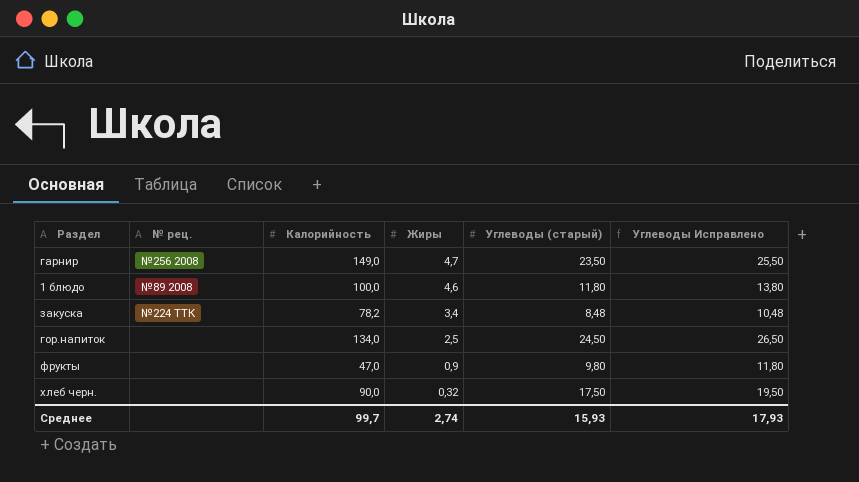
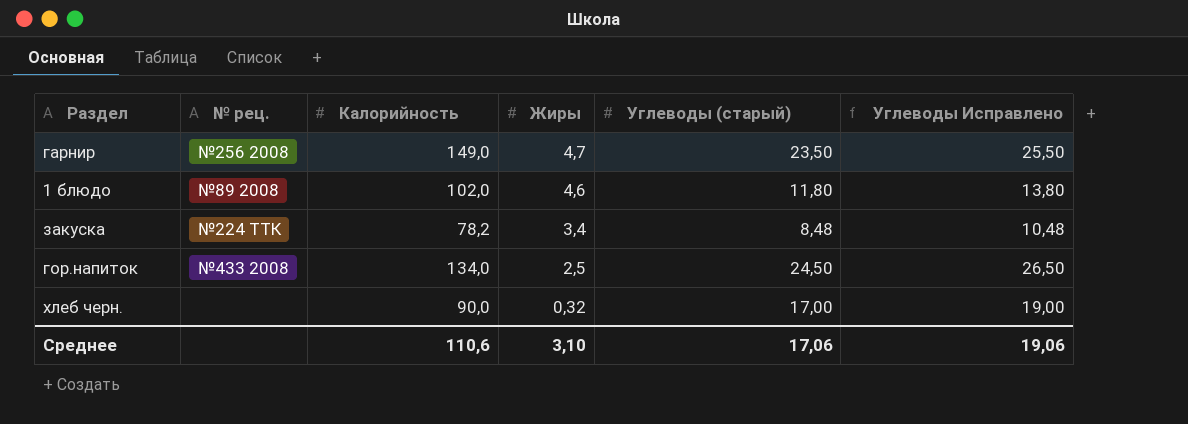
row фрукты: none | 47,0 | 0,9 | 9,80 | 11,80 -> none
1 блюдо | Калорийность: 100,0 -> 102,0
гор.напиток | № рец.: none -> №433 2008
хлеб черн. | Углеводы (старый): 17,50 -> 17,00
хлеб черн. | Углеводы Исправлено: 19,50 -> 19,00
Среднее | Калорийность: 99,7 -> 110,6
Среднее | Жиры: 2,74 -> 3,10
Среднее | Углеводы (старый): 15,93 -> 17,06
Среднее | Углеводы Исправлено: 17,93 -> 19,06

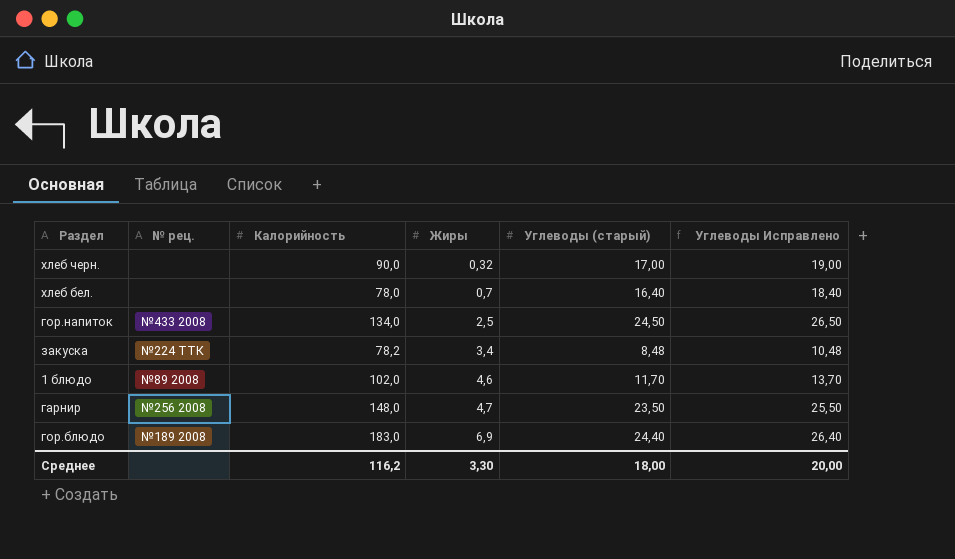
row order: Жиры descending -> Жиры ascending
row хлеб бел.: none -> none | 78,0 | 0,7 | 16,40 | 18,40
1 блюдо | Углеводы (старый): 11,80 -> 11,70
1 блюдо | Углеводы Исправлено: 13,80 -> 13,70
гарнир | Калорийность: 149,0 -> 148,0
row гор.блюдо: none -> №189 2008 | 183,0 | 6,9 | 24,40 | 26,40
Среднее | Калорийность: 110,6 -> 116,2
Среднее | Жиры: 3,10 -> 3,30
Среднее | Углеводы (старый): 17,06 -> 18,00
Среднее | Углеводы Исправлено: 19,06 -> 20,00

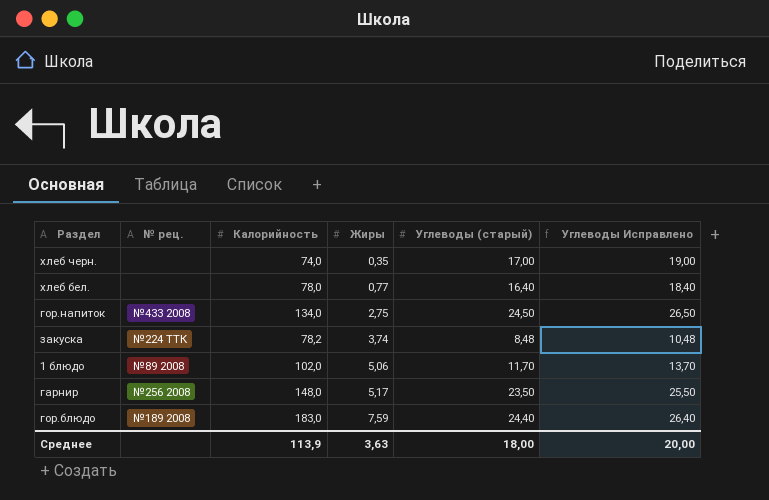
хлеб черн. | Калорийность: 90,0 -> 74,0
хлеб черн. | Жиры: 0,32 -> 0,35
хлеб бел. | Жиры: 0,7 -> 0,77
гор.напиток | Жиры: 2,5 -> 2,75
закуска | Жиры: 3,4 -> 3,74
1 блюдо | Жиры: 4,6 -> 5,06
гарнир | Жиры: 4,7 -> 5,17
гор.блюдо | Жиры: 6,9 -> 7,59
Среднее | Калорийность: 116,2 -> 113,9
Среднее | Жиры: 3,30 -> 3,63

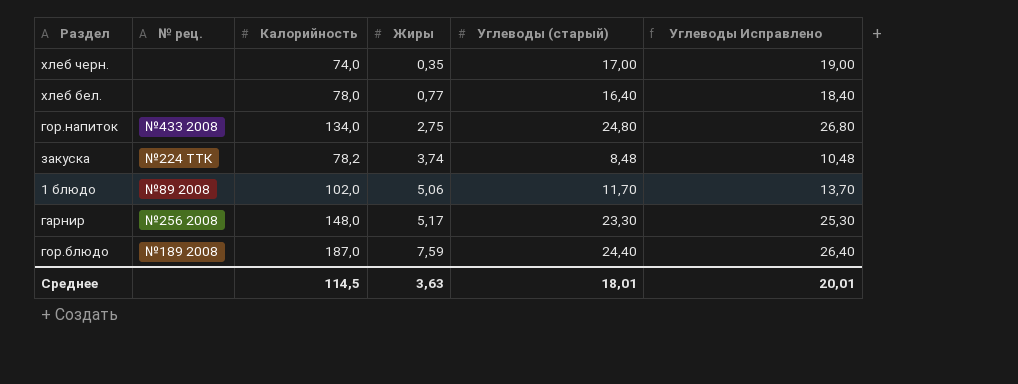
гор.напиток | Углеводы (старый): 24,50 -> 24,80
гор.напиток | Углеводы Исправлено: 26,50 -> 26,80
гарнир | Углеводы (старый): 23,50 -> 23,30
гарнир | Углеводы Исправлено: 25,50 -> 25,30
гор.блюдо | Калорийность: 183,0 -> 187,0
Среднее | Калорийность: 113,9 -> 114,5
Среднее | Углеводы (старый): 18,00 -> 18,01
Среднее | Углеводы Исправлено: 20,00 -> 20,01

